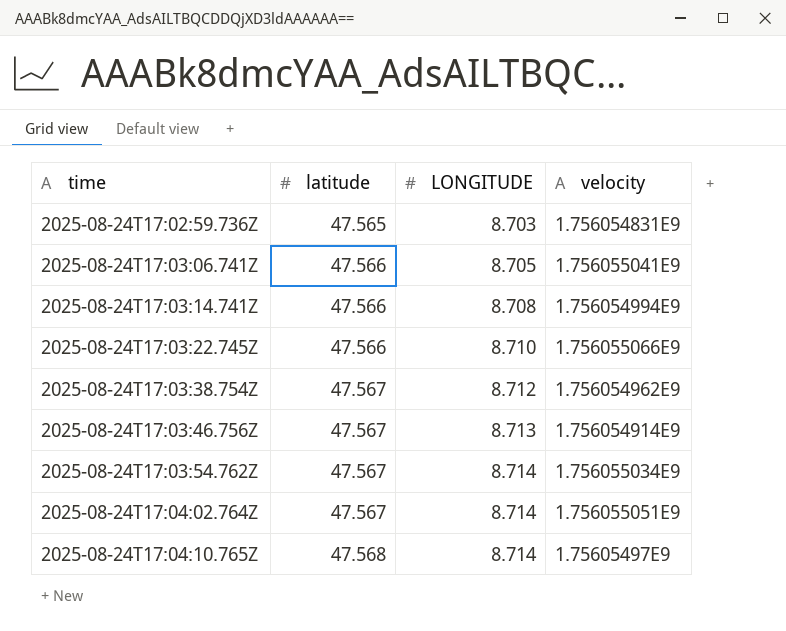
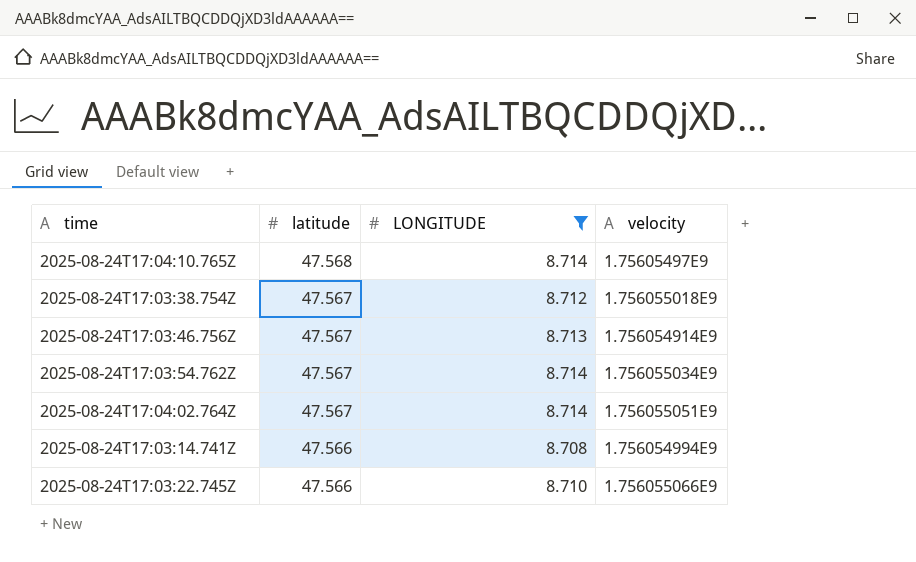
filter: none -> LONGITUDE >= 8.708
row order: time ascending -> latitude descending
2025-08-24T17:03:38.754Z | velocity: 1.756054962E9 -> 1.756055018E9

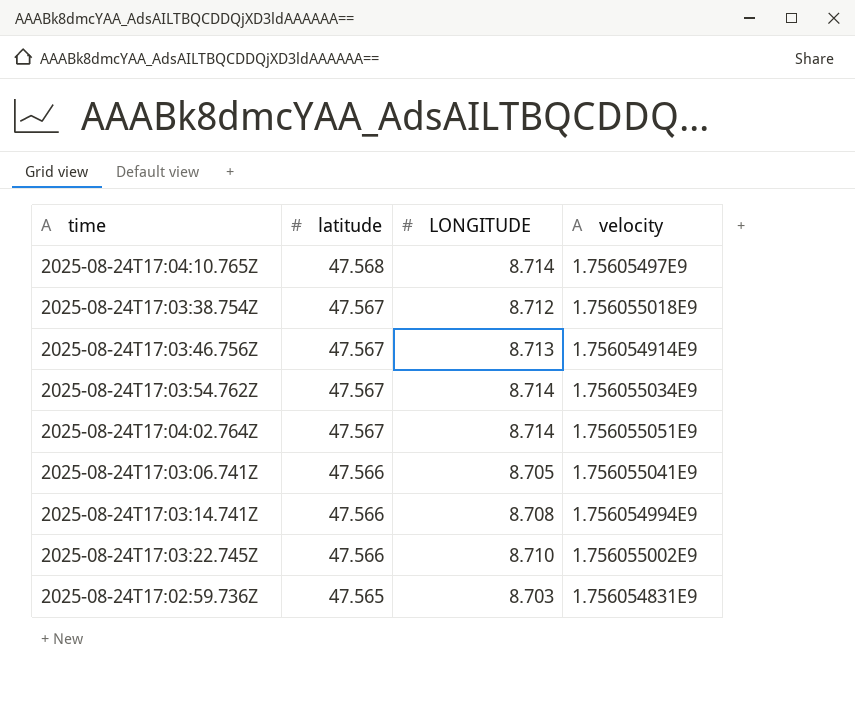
filter: LONGITUDE >= 8.708 -> none
2025-08-24T17:03:22.745Z | velocity: 1.756055066E9 -> 1.756055002E9

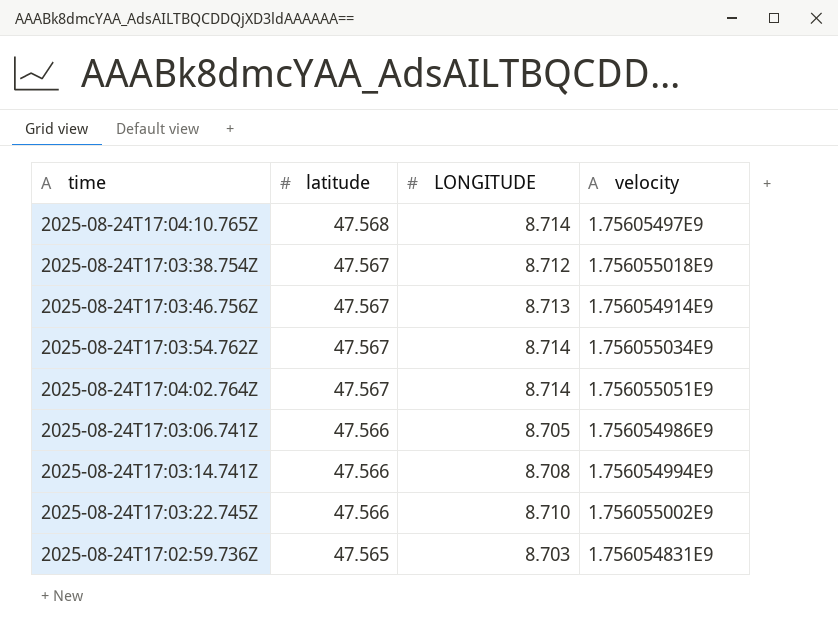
2025-08-24T17:03:06.741Z | velocity: 1.756055041E9 -> 1.756054986E9

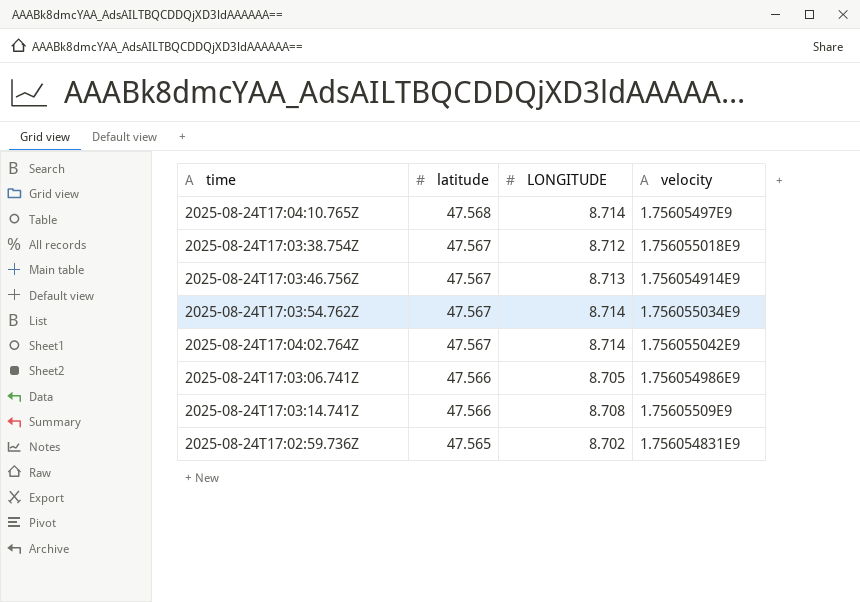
row 2025-08-24T17:03:22.745Z: 47.566 | 8.710 | 1.756055002E9 -> none
2025-08-24T17:04:02.764Z | velocity: 1.756055051E9 -> 1.756055042E9
2025-08-24T17:03:14.741Z | velocity: 1.756054994E9 -> 1.75605509E9
2025-08-24T17:02:59.736Z | LONGITUDE: 8.703 -> 8.702

